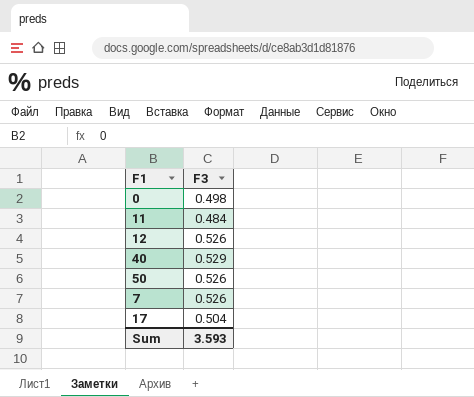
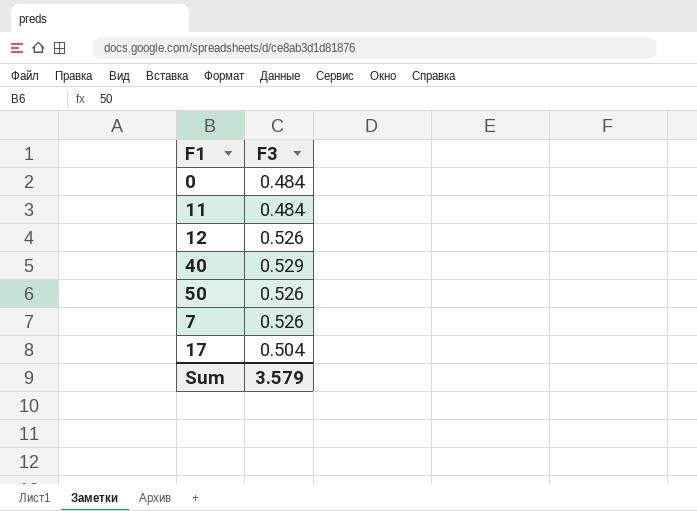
0 | F3: 0.498 -> 0.484
Sum | F3: 3.593 -> 3.579

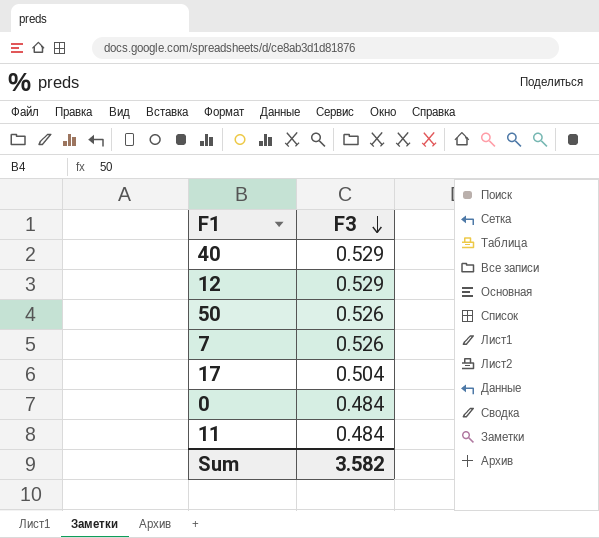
row order: none -> F3 descending
12 | F3: 0.526 -> 0.529
Sum | F3: 3.579 -> 3.582

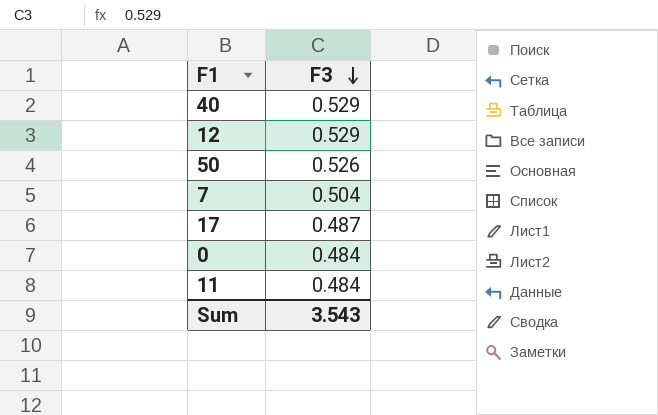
7 | F3: 0.526 -> 0.504
17 | F3: 0.504 -> 0.487
Sum | F3: 3.582 -> 3.543

